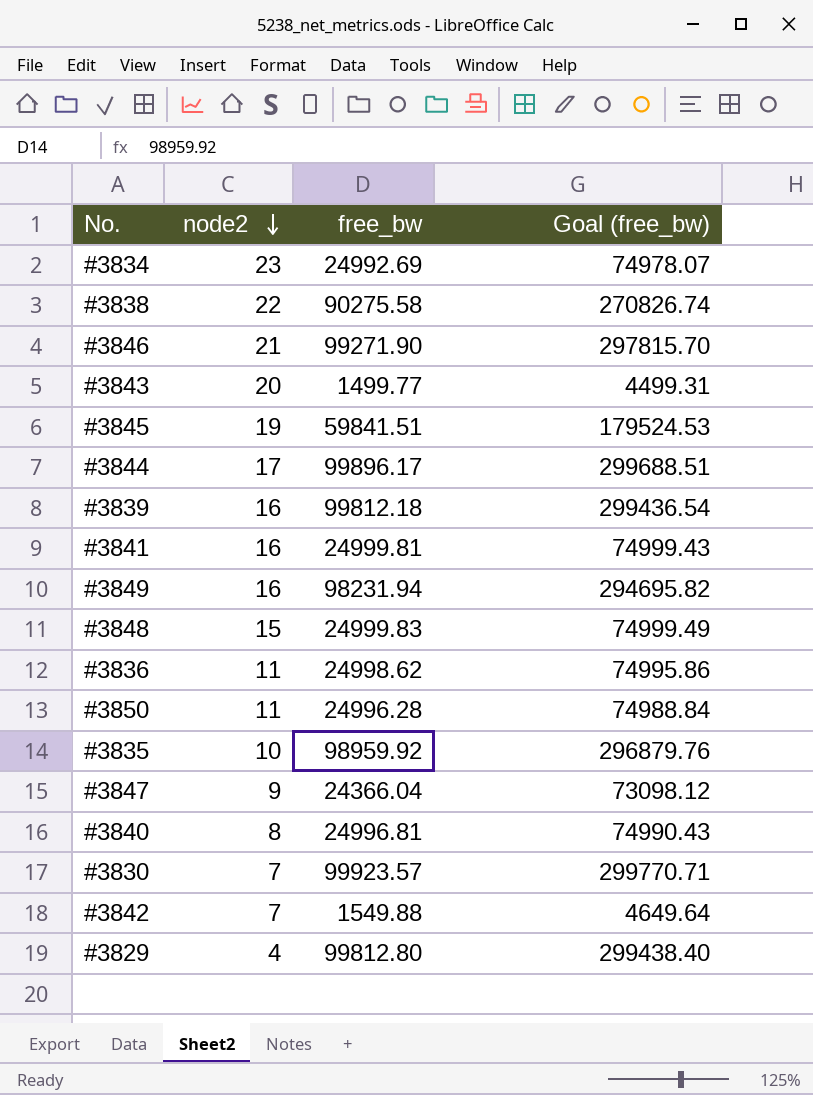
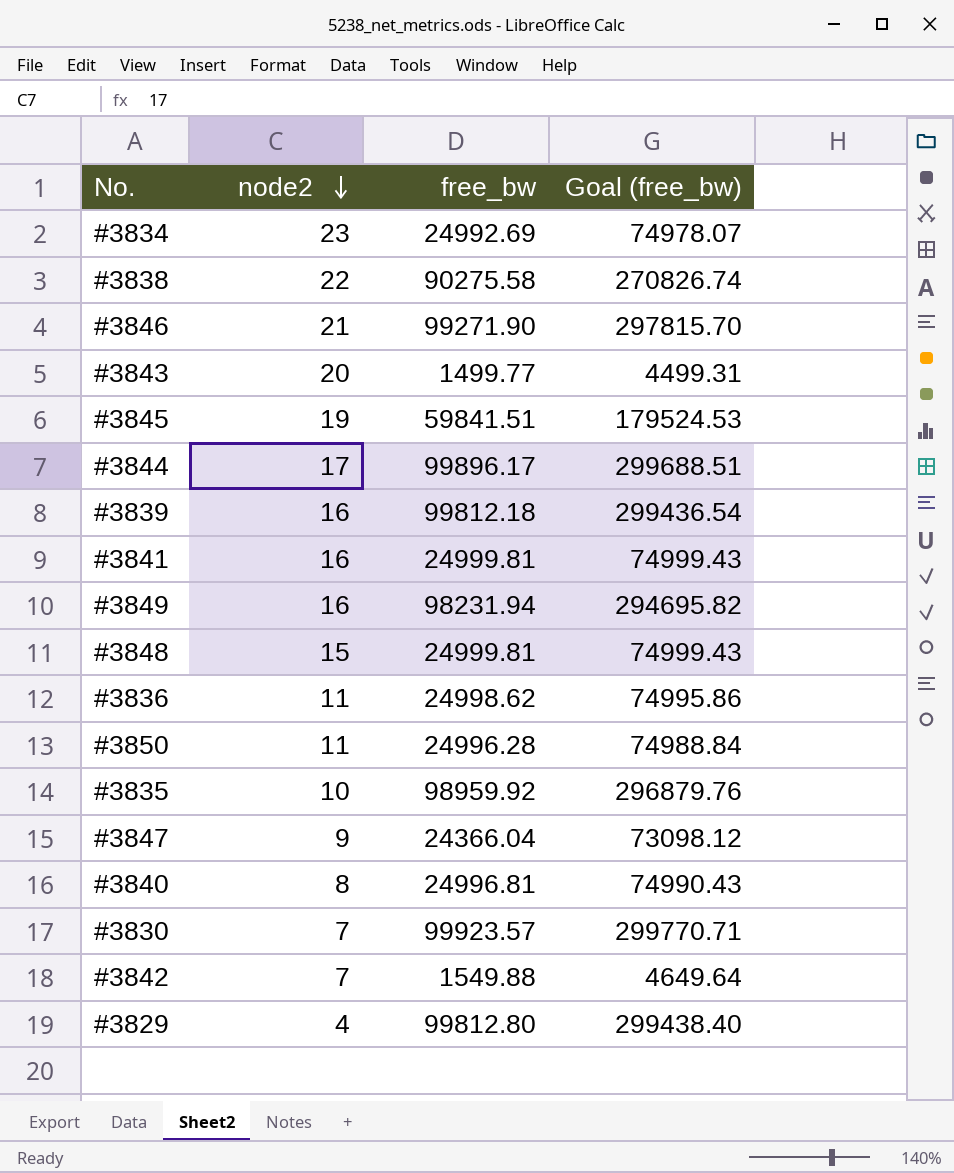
#3848 | free_bw: 24999.83 -> 24999.81
#3848 | Goal (free_bw): 74999.49 -> 74999.43

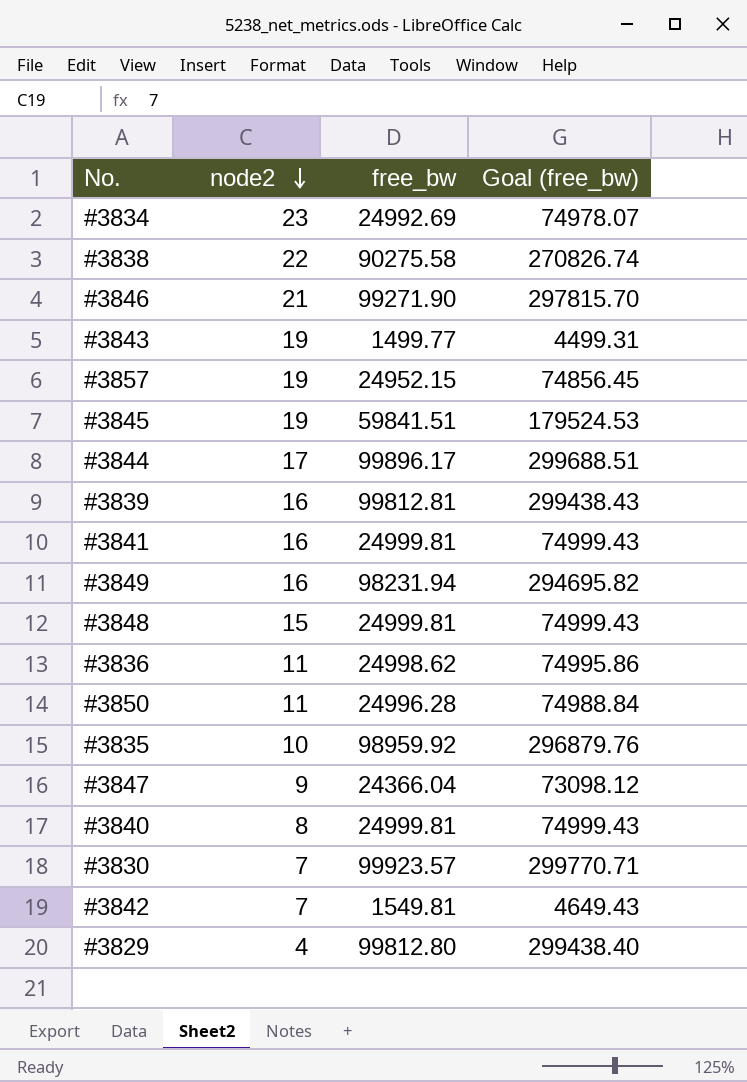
#3843 | node2: 20 -> 19
row #3857: none -> 19 | 24952.15 | 74856.45
#3839 | free_bw: 99812.18 -> 99812.81
#3839 | Goal (free_bw): 299436.54 -> 299438.43
#3840 | free_bw: 24996.81 -> 24999.81
#3840 | Goal (free_bw): 74990.43 -> 74999.43
#3842 | free_bw: 1549.88 -> 1549.81
#3842 | Goal (free_bw): 4649.64 -> 4649.43

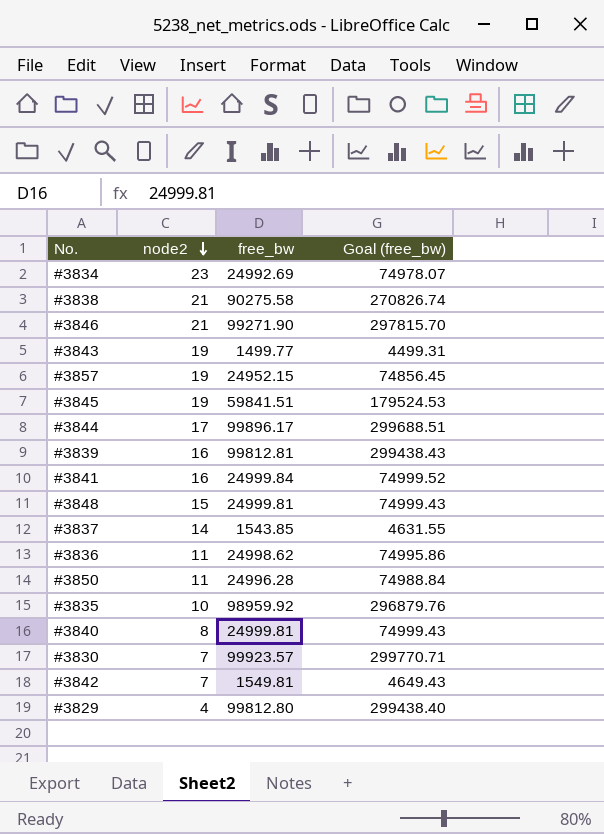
row #3849: 16 | 98231.94 | 294695.82 -> none
row #3847: 9 | 24366.04 | 73098.12 -> none
#3838 | node2: 22 -> 21
#3841 | free_bw: 24999.81 -> 24999.84
#3841 | Goal (free_bw): 74999.43 -> 74999.52
row #3837: none -> 14 | 1543.85 | 4631.55

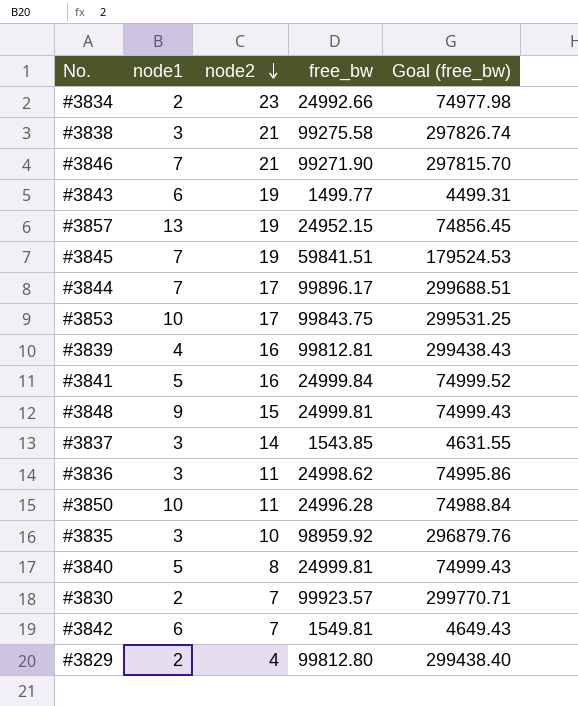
column node1 | position: none -> 2
#3834 | free_bw: 24992.69 -> 24992.66
#3834 | Goal (free_bw): 74978.07 -> 74977.98
#3838 | free_bw: 90275.58 -> 99275.58
#3838 | Goal (free_bw): 270826.74 -> 297826.74
row #3853: none -> 10 | 17 | 99843.75 | 299531.25

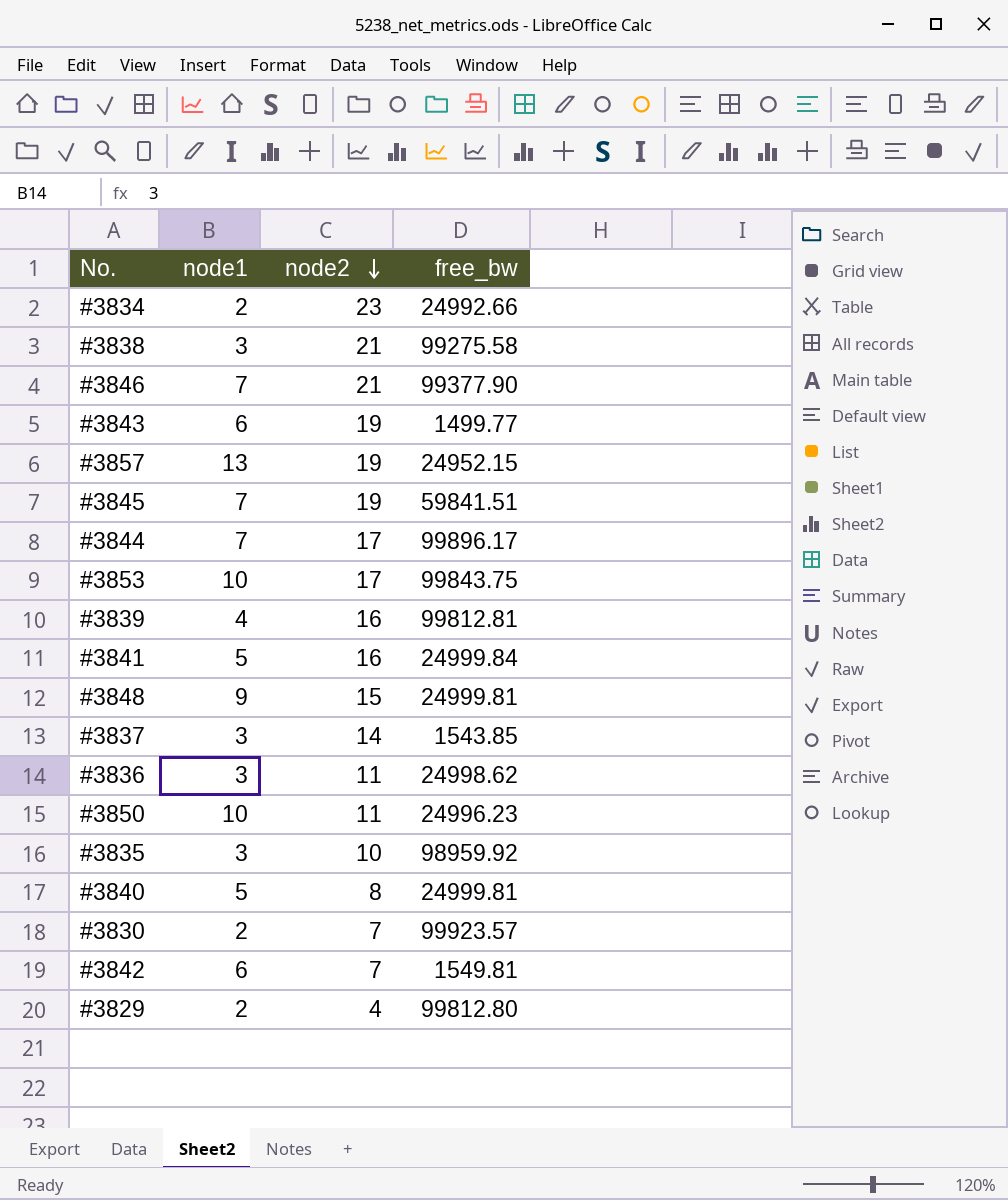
column Goal (free_bw) | formula: [free_bw] * 3 -> none
#3846 | free_bw: 99271.90 -> 99377.90
#3850 | free_bw: 24996.28 -> 24996.23

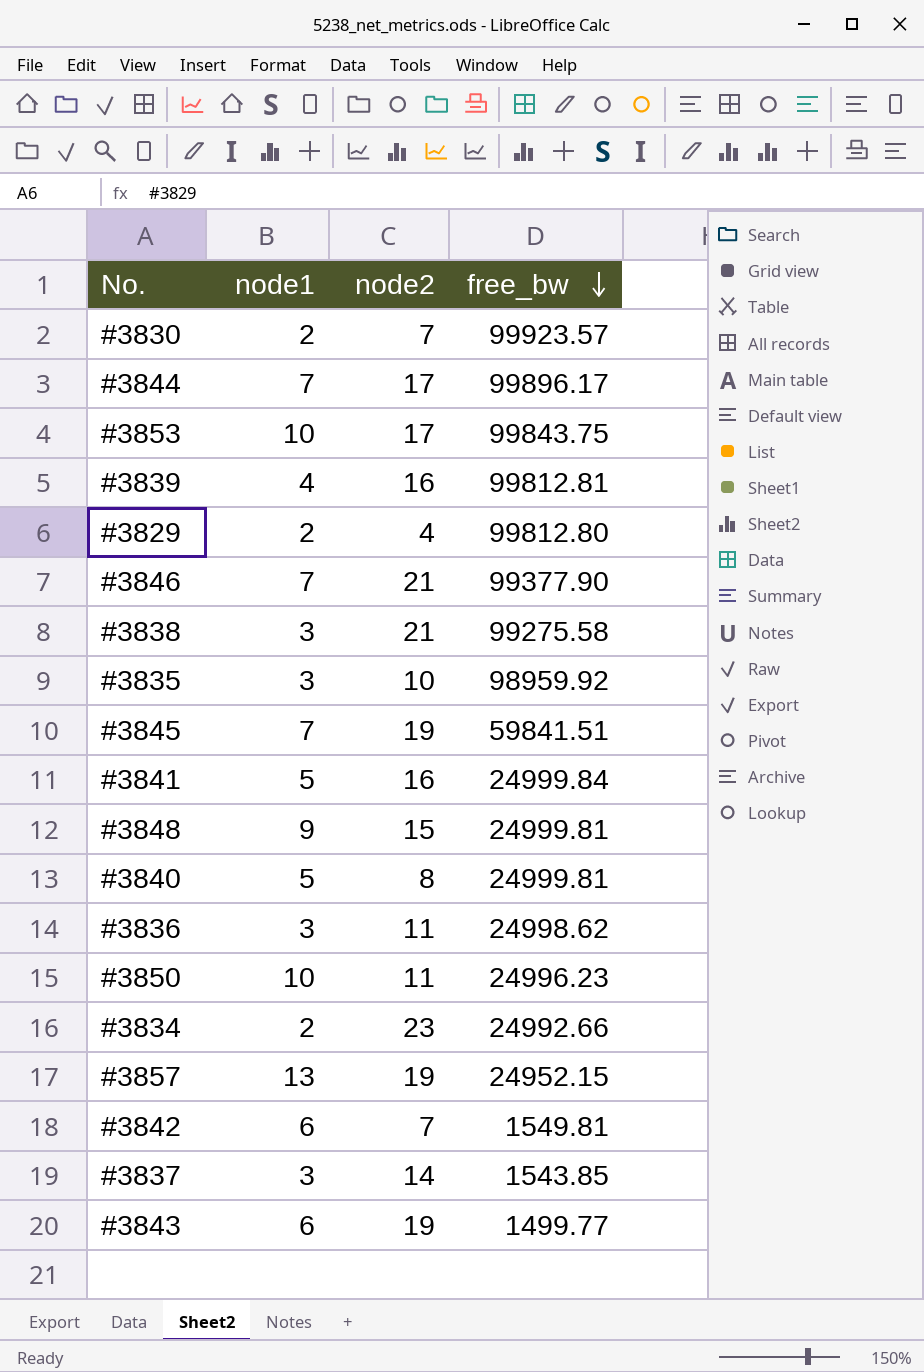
row order: node2 descending -> free_bw descending

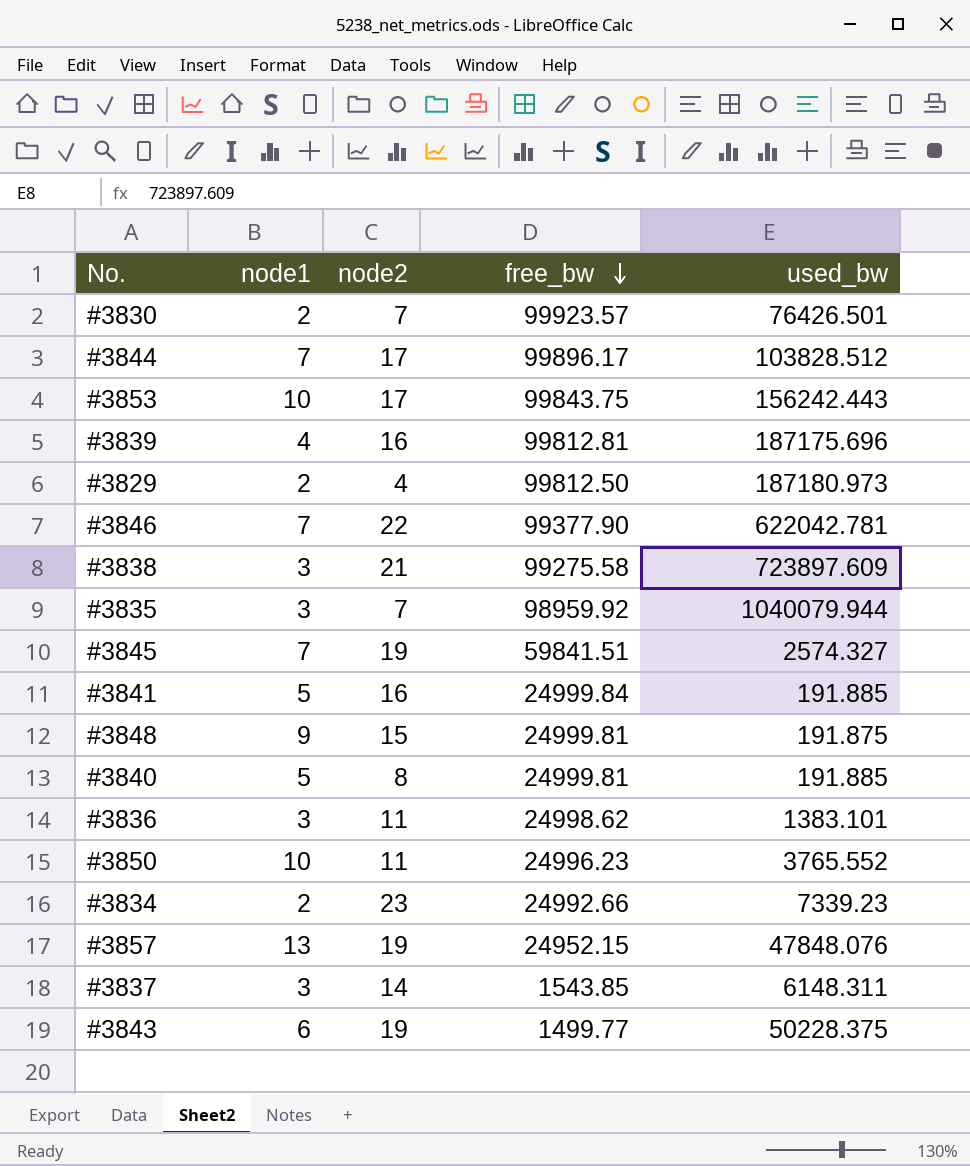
column used_bw | position: none -> 5
row #3842: 6 | 7 | 1549.81 -> none
#3829 | free_bw: 99812.80 -> 99812.50
#3846 | node2: 21 -> 22
#3835 | node2: 10 -> 7

